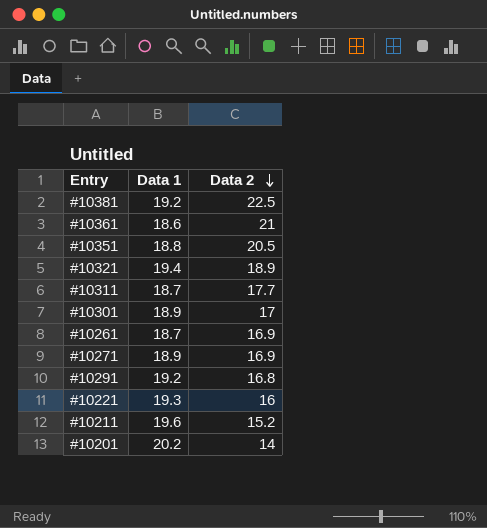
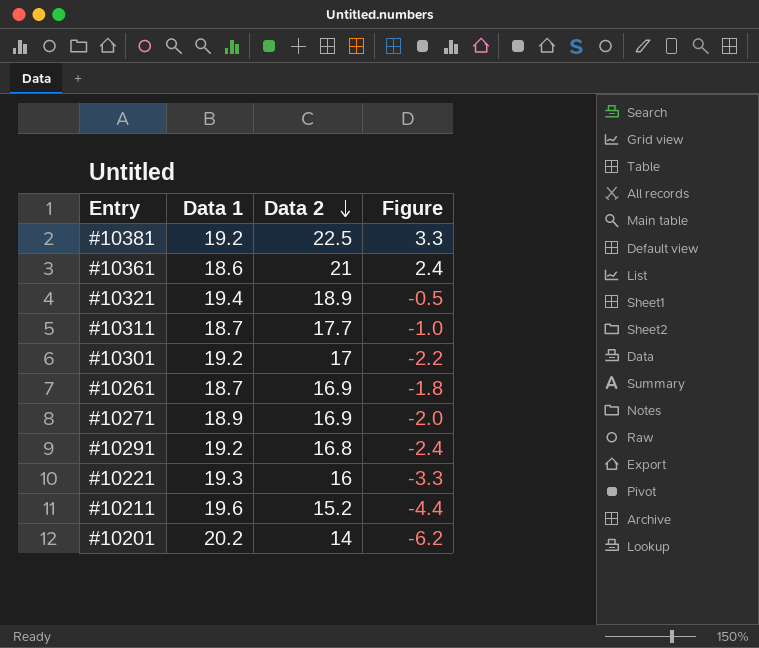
column Figure | formula: none -> [Data 2] - [Data 1]
row #10351: 18.8 | 20.5 -> none
#10301 | Data 1: 18.9 -> 19.2

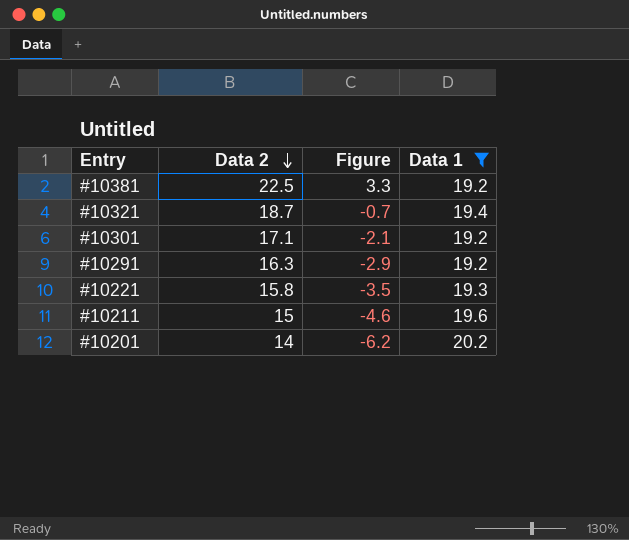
filter: none -> Data 1 >= 19.2
column Data 1 | position: 2 -> 4
#10321 | Data 2: 18.9 -> 18.7
#10321 | Figure: -0.5 -> -0.7
#10301 | Data 2: 17 -> 17.1
#10301 | Figure: -2.2 -> -2.1
#10291 | Data 2: 16.8 -> 16.3
#10291 | Figure: -2.4 -> -2.9
#10221 | Data 2: 16 -> 15.8
#10221 | Figure: -3.3 -> -3.5
#10211 | Data 2: 15.2 -> 15
#10211 | Figure: -4.4 -> -4.6

